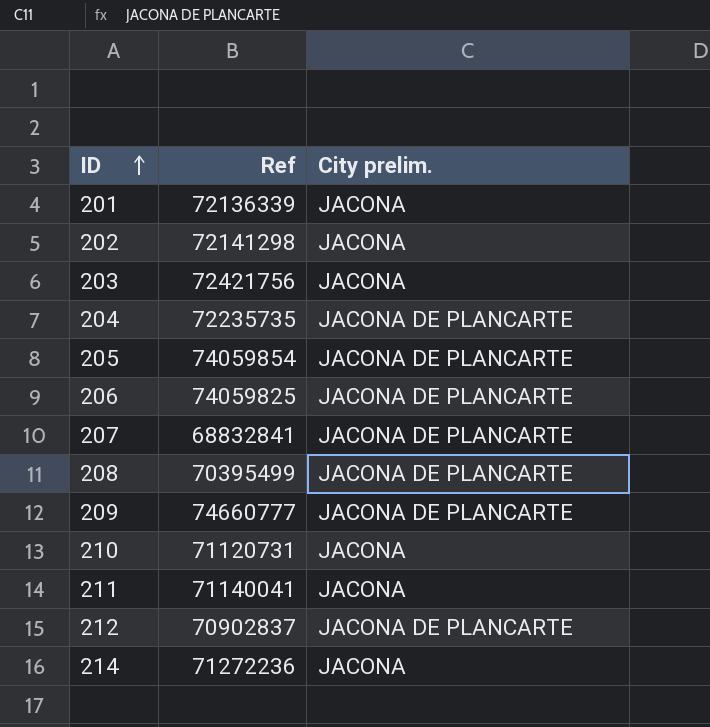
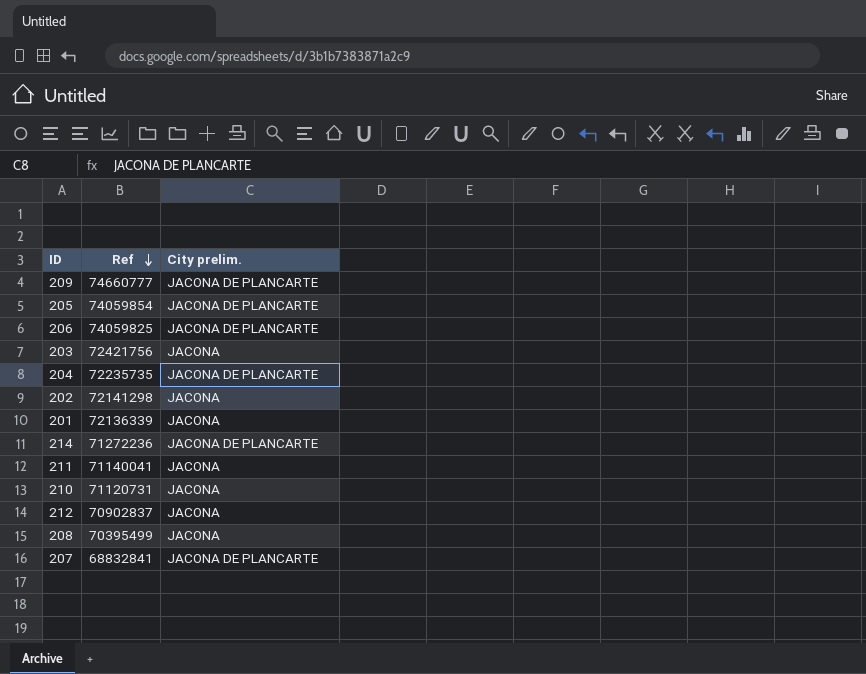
row order: ID ascending -> Ref descending
214 | City prelim.: JACONA -> JACONA DE PLANCARTE
212 | City prelim.: JACONA DE PLANCARTE -> JACONA
208 | City prelim.: JACONA DE PLANCARTE -> JACONA

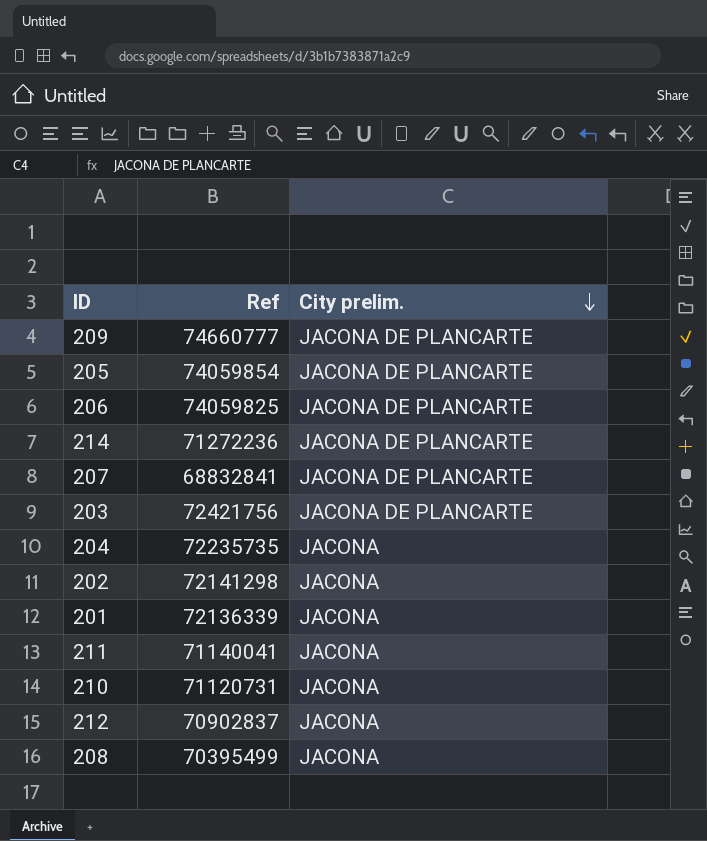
row order: Ref descending -> City prelim. descending
203 | City prelim.: JACONA -> JACONA DE PLANCARTE
204 | City prelim.: JACONA DE PLANCARTE -> JACONA

